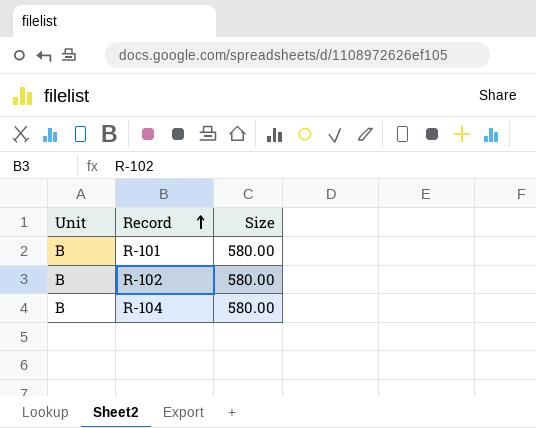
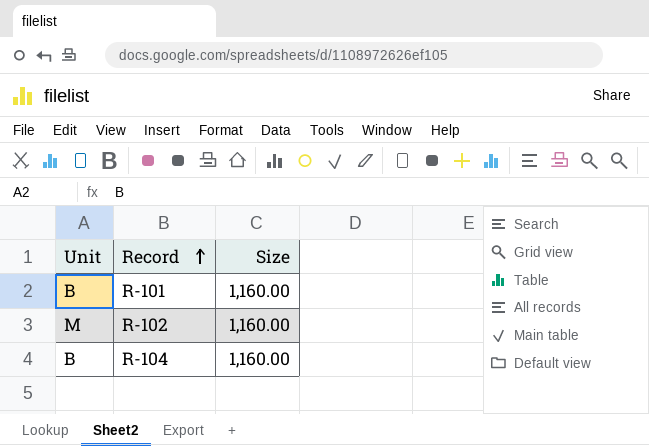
R-101 | Size: 580.00 -> 1,160.00
R-102 | Unit: B -> M
R-102 | Size: 580.00 -> 1,160.00
R-104 | Size: 580.00 -> 1,160.00

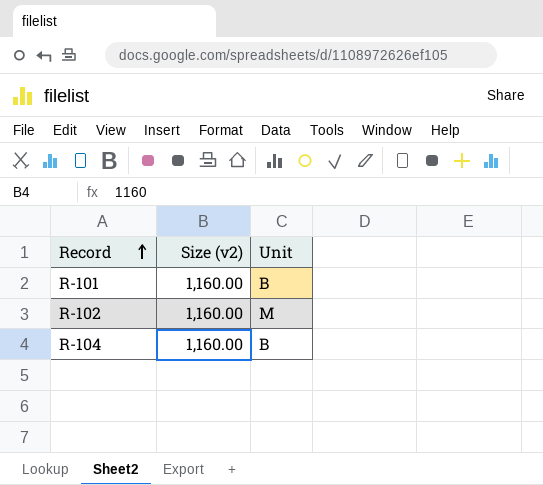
column name: Size -> Size (v2)
column Unit | position: 1 -> 3

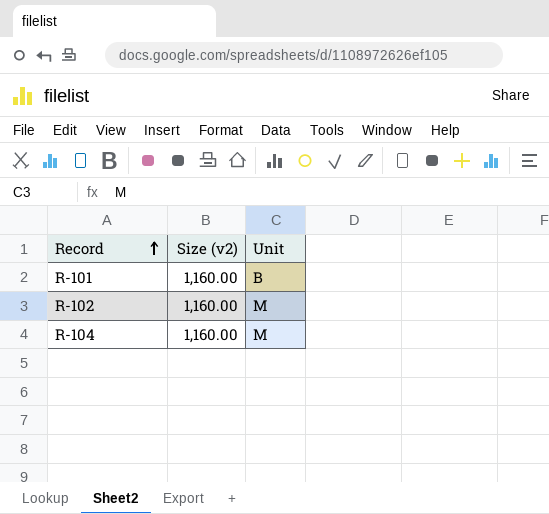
R-104 | Unit: B -> M

